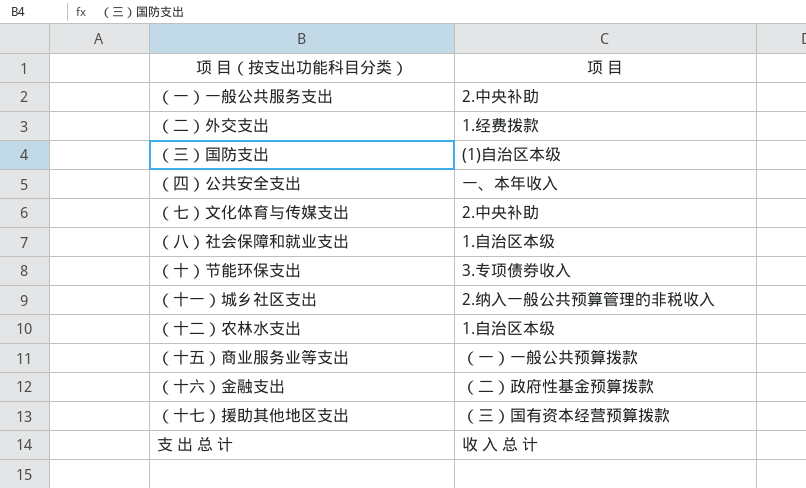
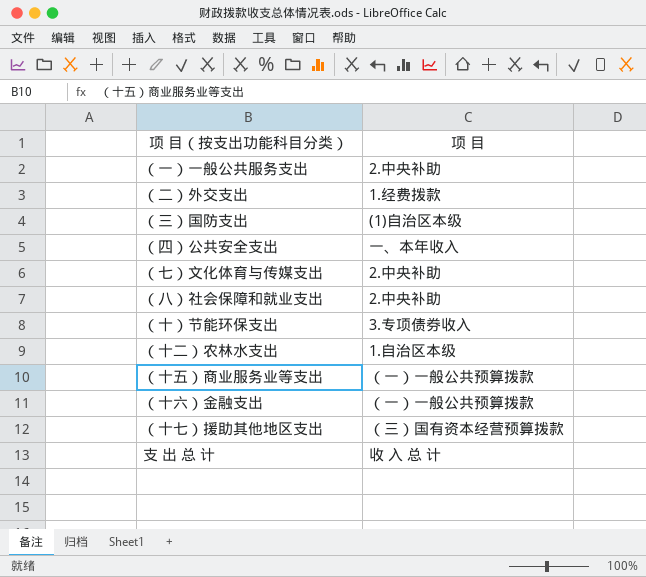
row （十一）城乡社区支出: 2.纳入一般公共预算管理的非税收入 -> none
（八）社会保障和就业支出 | 项 目: 1.自治区本级 -> 2.中央补助
（十六）金融支出 | 项 目: （二）政府性基金预算拨款 -> （一）一般公共预算拨款

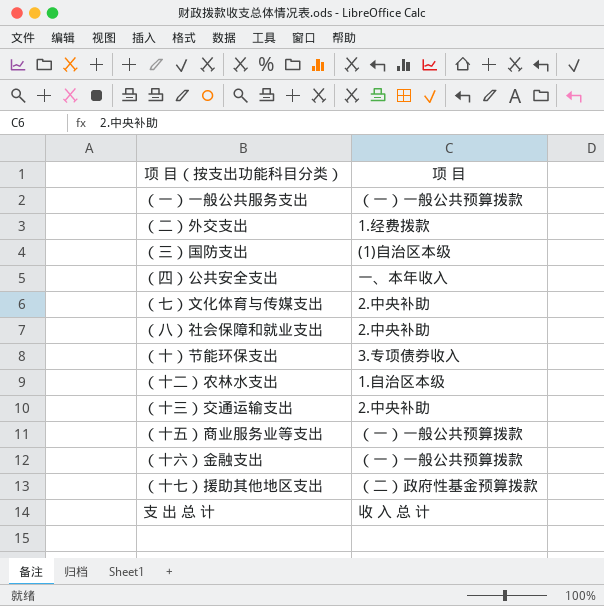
（一）一般公共服务支出 | 项 目: 2.中央补助 -> （一）一般公共预算拨款
row （十三）交通运输支出: none -> 2.中央补助
（十七）援助其他地区支出 | 项 目: （三）国有资本经营预算拨款 -> （二）政府性基金预算拨款

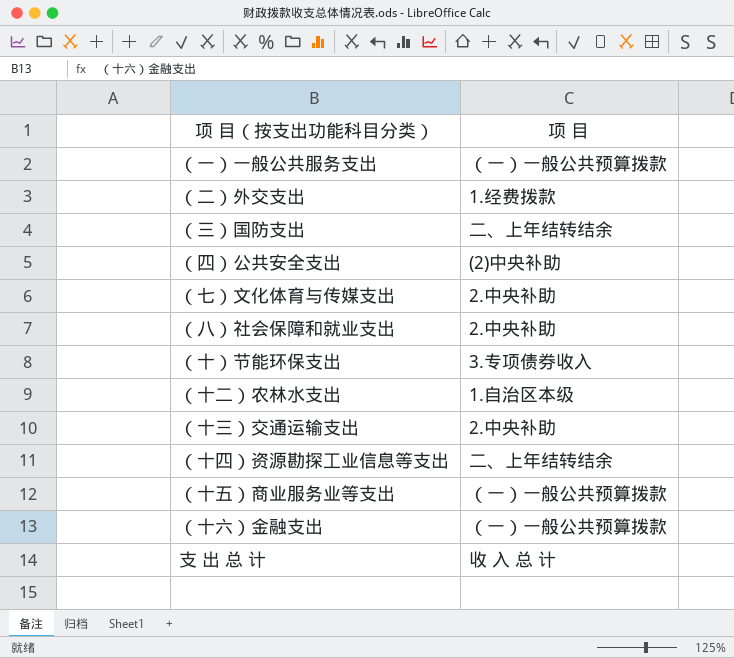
row （十七）援助其他地区支出: （二）政府性基金预算拨款 -> none
（三）国防支出 | 项 目: (1)自治区本级 -> 二、上年结转结余
（四）公共安全支出 | 项 目: 一、本年收入 -> (2)中央补助
row （十四）资源勘探工业信息等支出: none -> 二、上年结转结余

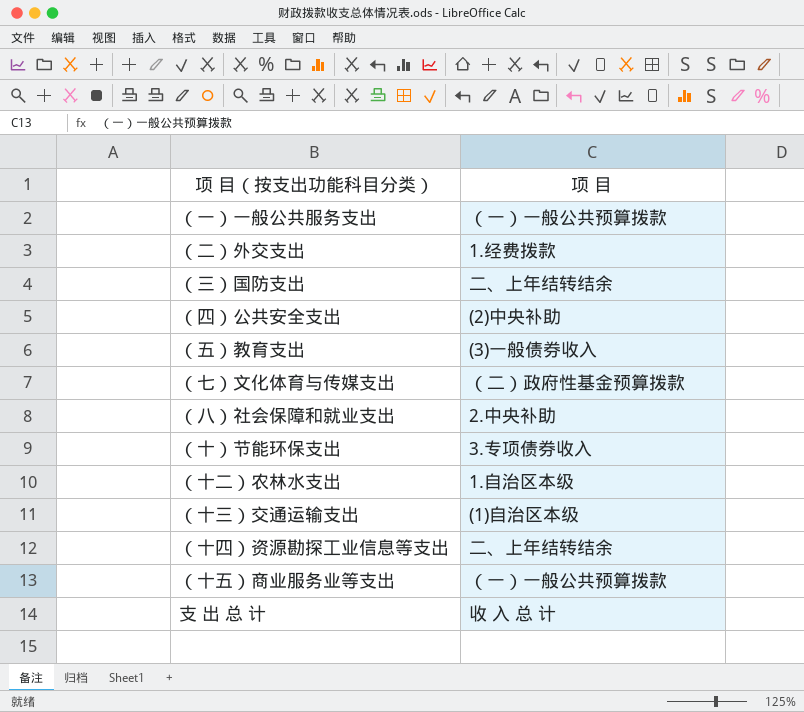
row （十六）金融支出: （一）一般公共预算拨款 -> none
row （五）教育支出: none -> (3)一般债券收入
（七）文化体育与传媒支出 | 项 目: 2.中央补助 -> （二）政府性基金预算拨款
（十三）交通运输支出 | 项 目: 2.中央补助 -> (1)自治区本级

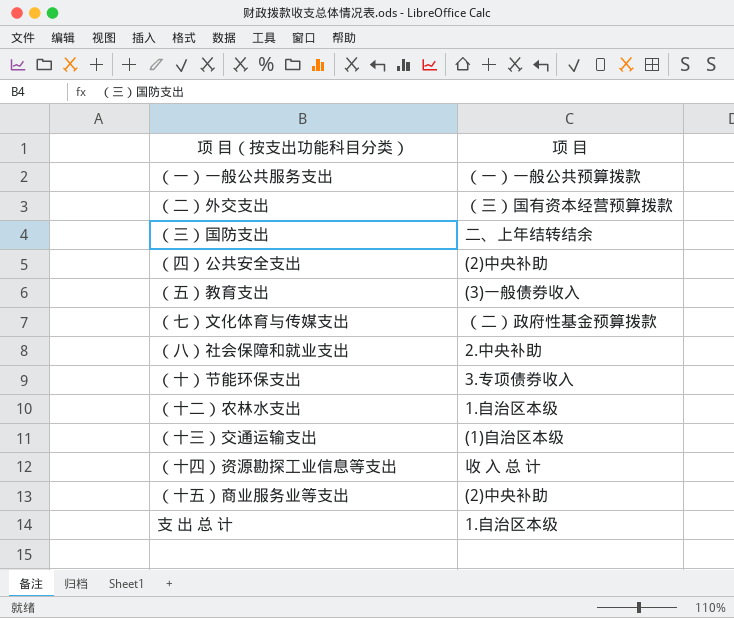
（二）外交支出 | 项 目: 1.经费拨款 -> （三）国有资本经营预算拨款
（十四）资源勘探工业信息等支出 | 项 目: 二、上年结转结余 -> 收 入 总 计
（十五）商业服务业等支出 | 项 目: （一）一般公共预算拨款 -> (2)中央补助
支 出 总 计 | 项 目: 收 入 总 计 -> 1.自治区本级

